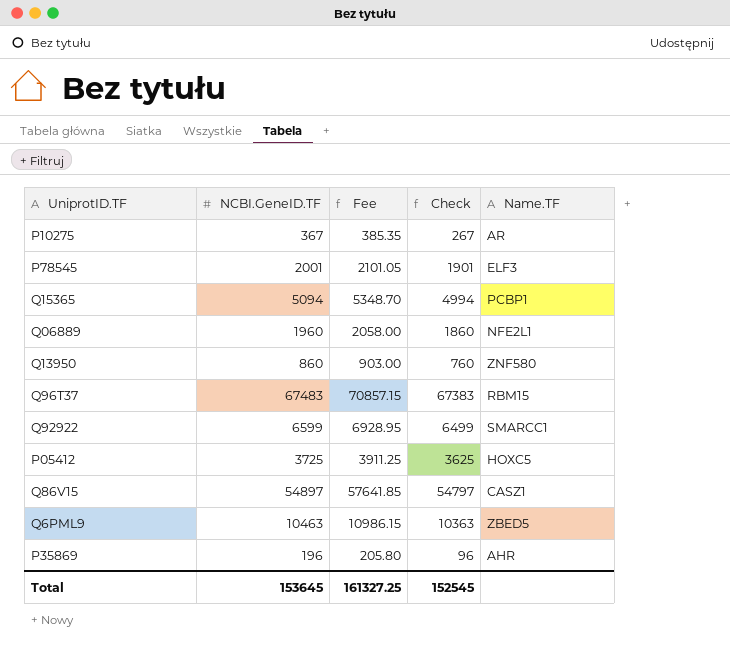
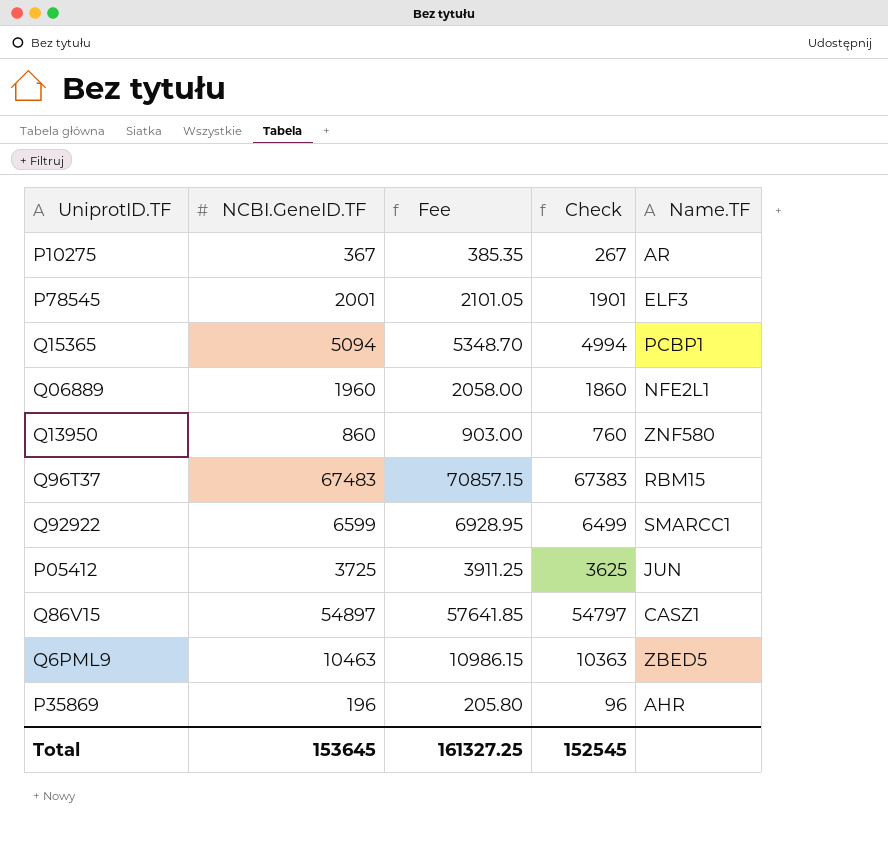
P05412 | Name.TF: HOXC5 -> JUN

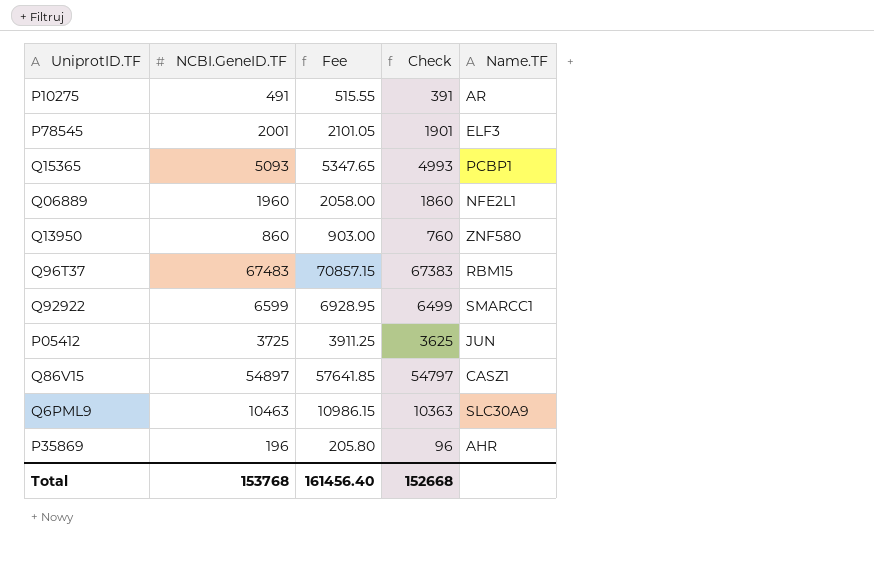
P10275 | NCBI.GeneID.TF: 367 -> 491
P10275 | Fee: 385.35 -> 515.55
P10275 | Check: 267 -> 391
Q15365 | NCBI.GeneID.TF: 5094 -> 5093
Q15365 | Fee: 5348.70 -> 5347.65
Q15365 | Check: 4994 -> 4993
Q6PML9 | Name.TF: ZBED5 -> SLC30A9
Total | NCBI.GeneID.TF: 153645 -> 153768
Total | Fee: 161327.25 -> 161456.40
Total | Check: 152545 -> 152668

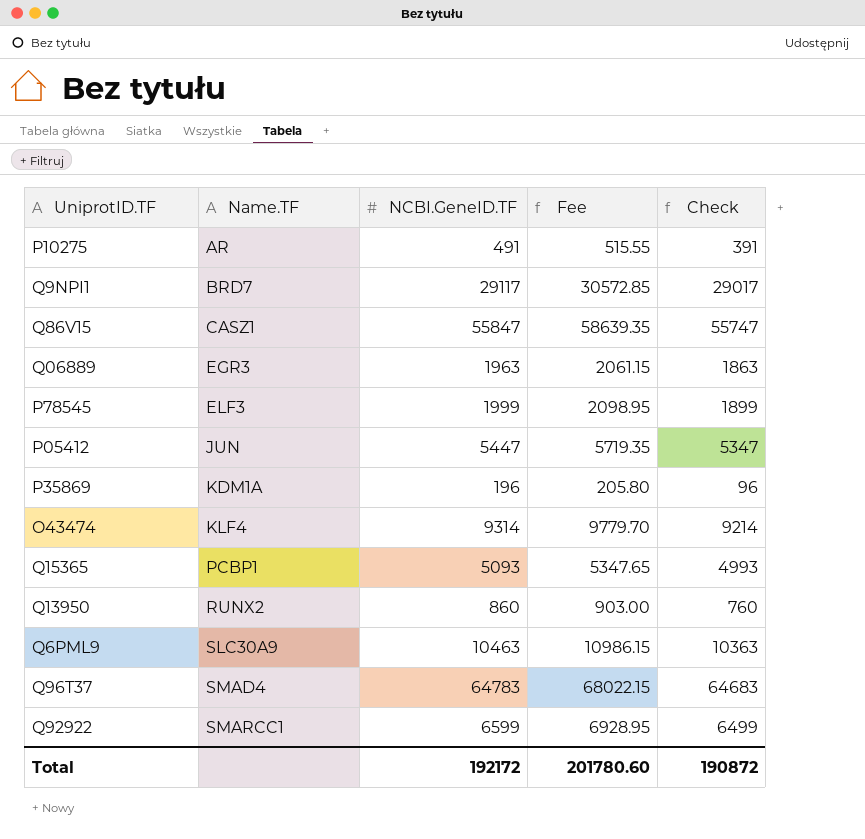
row order: none -> Name.TF ascending
column Name.TF | position: 5 -> 2
row Q9NPI1: none -> BRD7 | 29117 | 30572.85 | 29017
Q86V15 | NCBI.GeneID.TF: 54897 -> 55847
Q86V15 | Fee: 57641.85 -> 58639.35
Q86V15 | Check: 54797 -> 55747
Q06889 | Name.TF: NFE2L1 -> EGR3
Q06889 | NCBI.GeneID.TF: 1960 -> 1963
Q06889 | Fee: 2058.00 -> 2061.15
Q06889 | Check: 1860 -> 1863
P78545 | NCBI.GeneID.TF: 2001 -> 1999
P78545 | Fee: 2101.05 -> 2098.95
P78545 | Check: 1901 -> 1899
P05412 | NCBI.GeneID.TF: 3725 -> 5447
P05412 | Fee: 3911.25 -> 5719.35
P05412 | Check: 3625 -> 5347
P35869 | Name.TF: AHR -> KDM1A
row O43474: none -> KLF4 | 9314 | 9779.70 | 9214
Q13950 | Name.TF: ZNF580 -> RUNX2
Q96T37 | Name.TF: RBM15 -> SMAD4
Q96T37 | NCBI.GeneID.TF: 67483 -> 64783
Q96T37 | Fee: 70857.15 -> 68022.15
Q96T37 | Check: 67383 -> 64683
Total | NCBI.GeneID.TF: 153768 -> 192172
Total | Fee: 161456.40 -> 201780.60
Total | Check: 152668 -> 190872

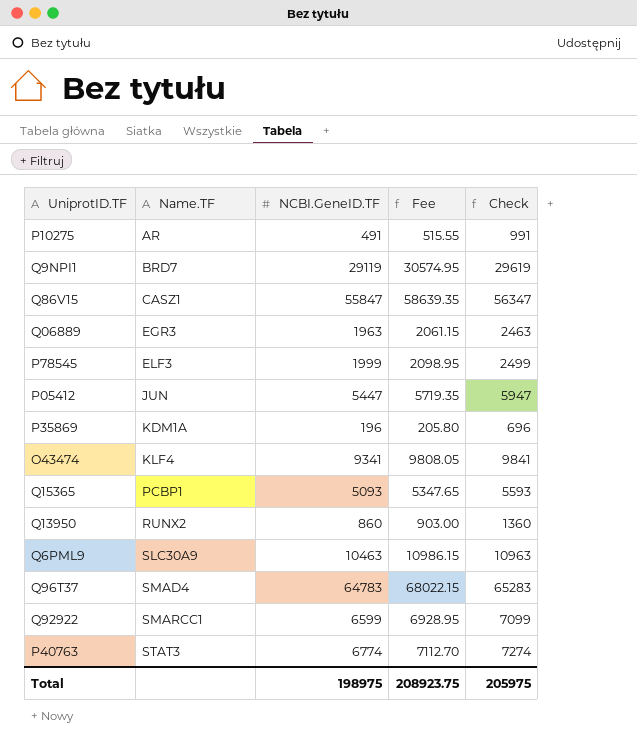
column Check | formula: [NCBI.GeneID.TF] - 100 -> [NCBI.GeneID.TF] + 500
Q9NPI1 | NCBI.GeneID.TF: 29117 -> 29119
Q9NPI1 | Fee: 30572.85 -> 30574.95
O43474 | NCBI.GeneID.TF: 9314 -> 9341
O43474 | Fee: 9779.70 -> 9808.05
row P40763: none -> STAT3 | 6774 | 7112.70 | 7274
Total | NCBI.GeneID.TF: 192172 -> 198975
Total | Fee: 201780.60 -> 208923.75
Total | Check: 190872 -> 205975

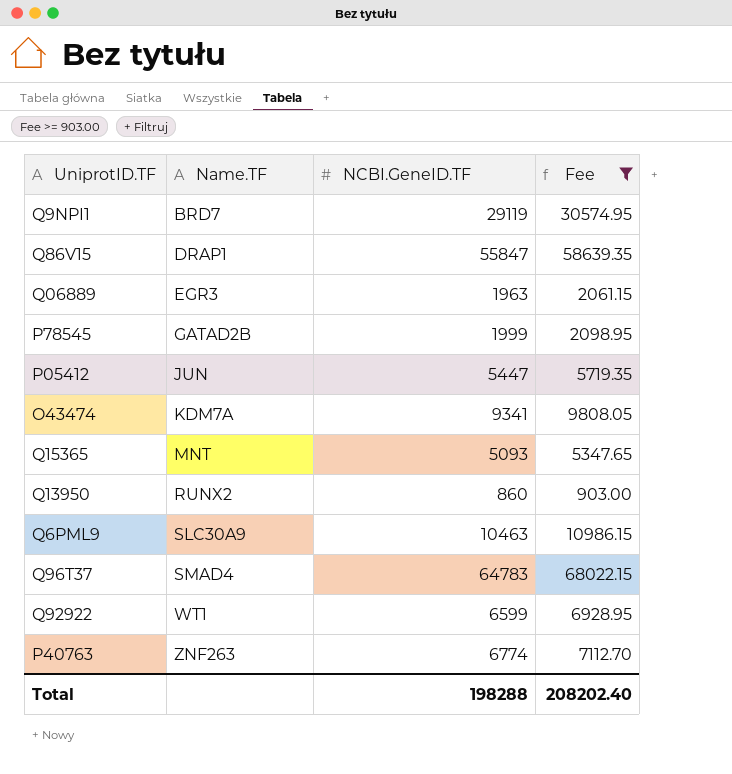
filter: none -> Fee >= 903.00
column Check | formula: [NCBI.GeneID.TF] + 500 -> none
Q86V15 | Name.TF: CASZ1 -> DRAP1
P78545 | Name.TF: ELF3 -> GATAD2B
O43474 | Name.TF: KLF4 -> KDM7A
Q15365 | Name.TF: PCBP1 -> MNT
Q92922 | Name.TF: SMARCC1 -> WT1
P40763 | Name.TF: STAT3 -> ZNF263
Total | NCBI.GeneID.TF: 198975 -> 198288
Total | Fee: 208923.75 -> 208202.40

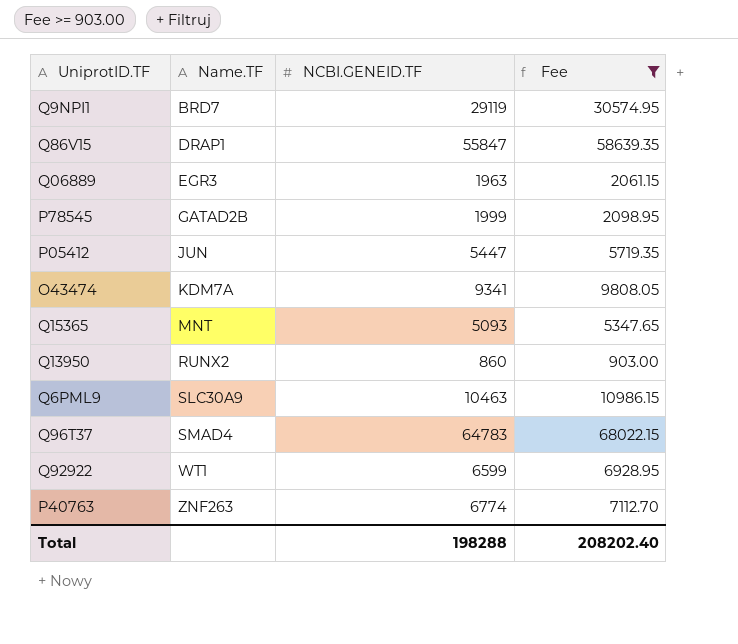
column name: NCBI.GeneID.TF -> NCBI.GENEID.TF

